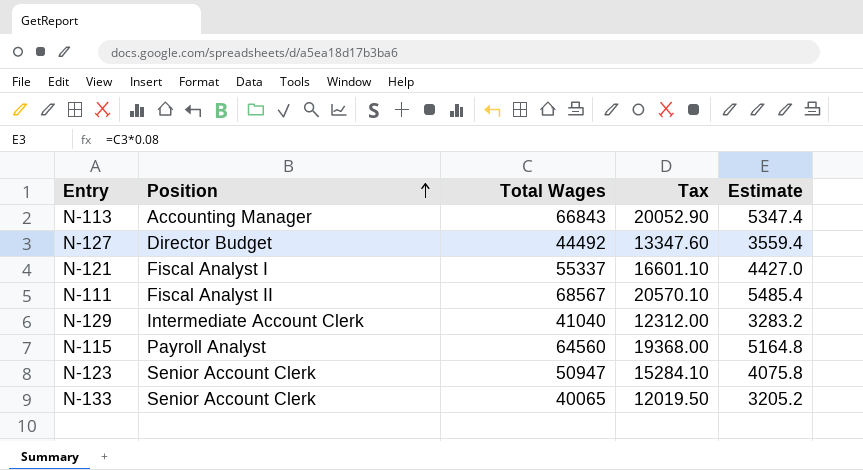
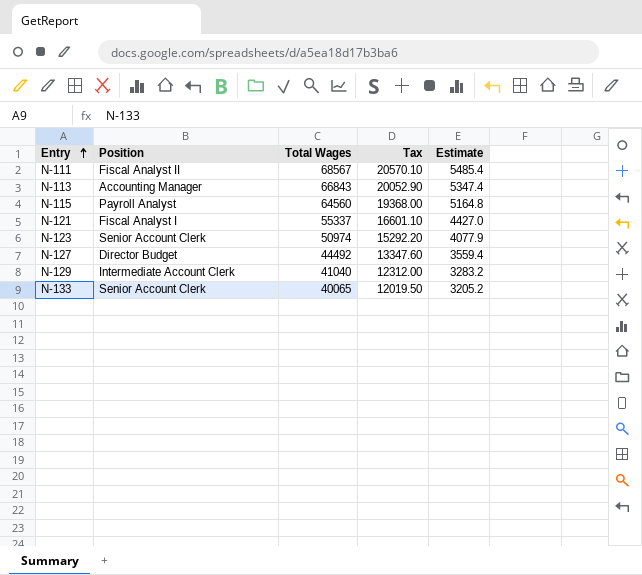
row order: Position ascending -> Entry ascending
N-123 | Total Wages: 50947 -> 50974
N-123 | Tax: 15284.10 -> 15292.20
N-123 | Estimate: 4075.8 -> 4077.9

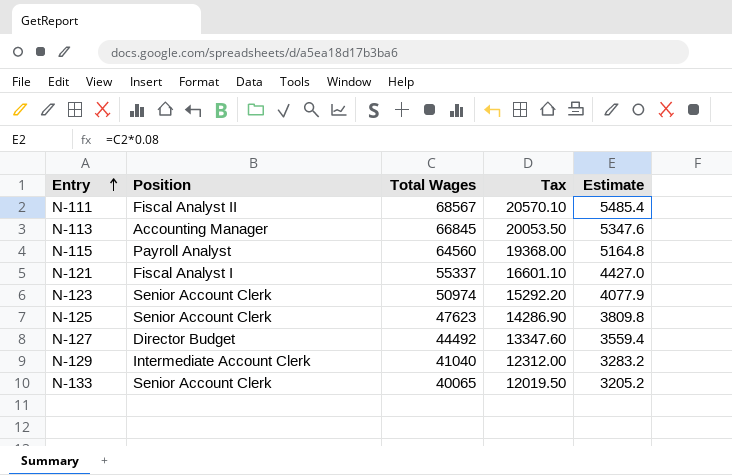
N-113 | Total Wages: 66843 -> 66845
N-113 | Tax: 20052.90 -> 20053.50
N-113 | Estimate: 5347.4 -> 5347.6
row N-125: none -> Senior Account Clerk | 47623 | 14286.90 | 3809.8

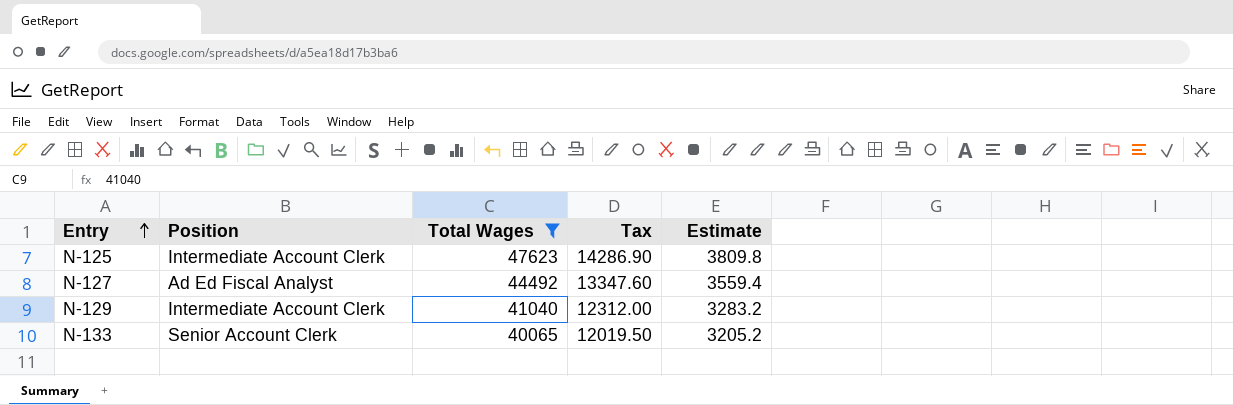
filter: none -> Total Wages <= 47623
N-125 | Position: Senior Account Clerk -> Intermediate Account Clerk
N-127 | Position: Director Budget -> Ad Ed Fiscal Analyst

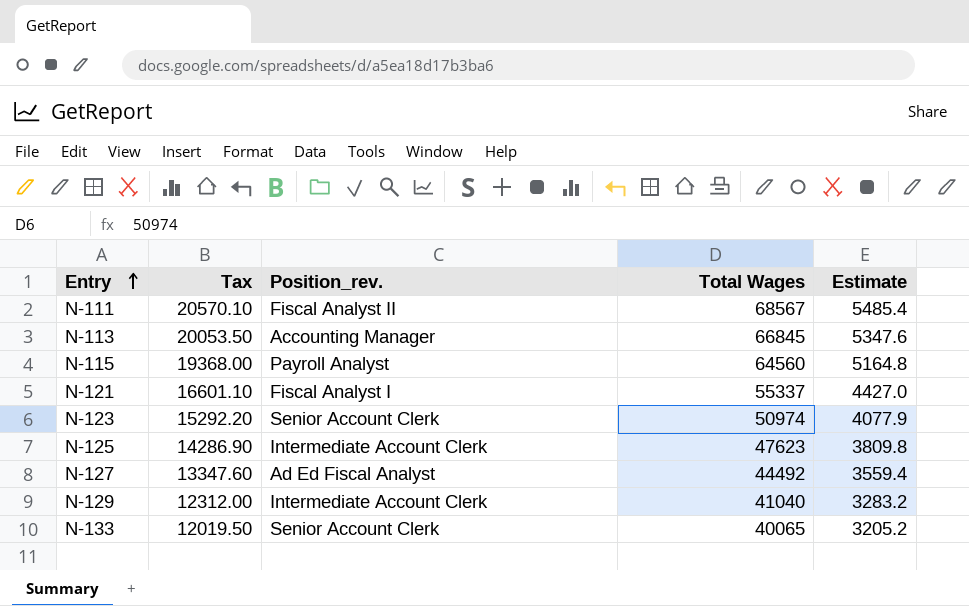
filter: Total Wages <= 47623 -> none
column Tax | position: 4 -> 2
column name: Position -> Position_rev.

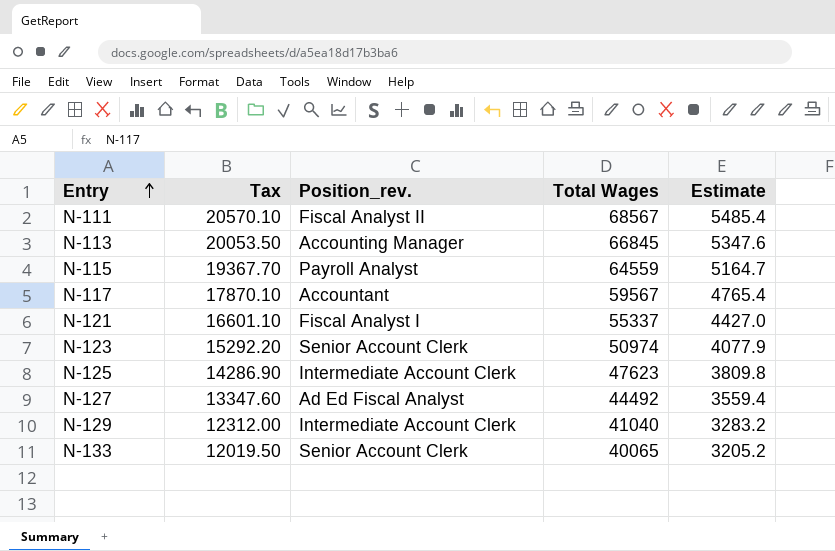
N-115 | Tax: 19368.00 -> 19367.70
N-115 | Total Wages: 64560 -> 64559
N-115 | Estimate: 5164.8 -> 5164.7
row N-117: none -> 17870.10 | Accountant | 59567 | 4765.4

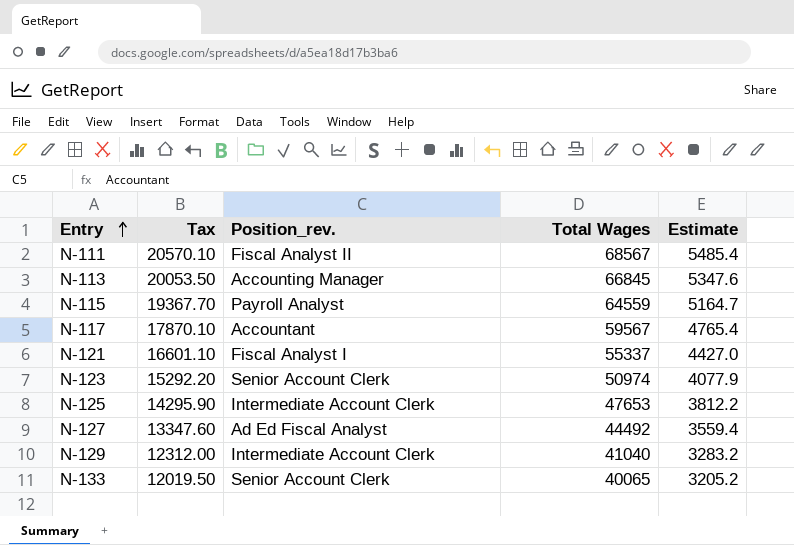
N-125 | Tax: 14286.90 -> 14295.90
N-125 | Total Wages: 47623 -> 47653
N-125 | Estimate: 3809.8 -> 3812.2

